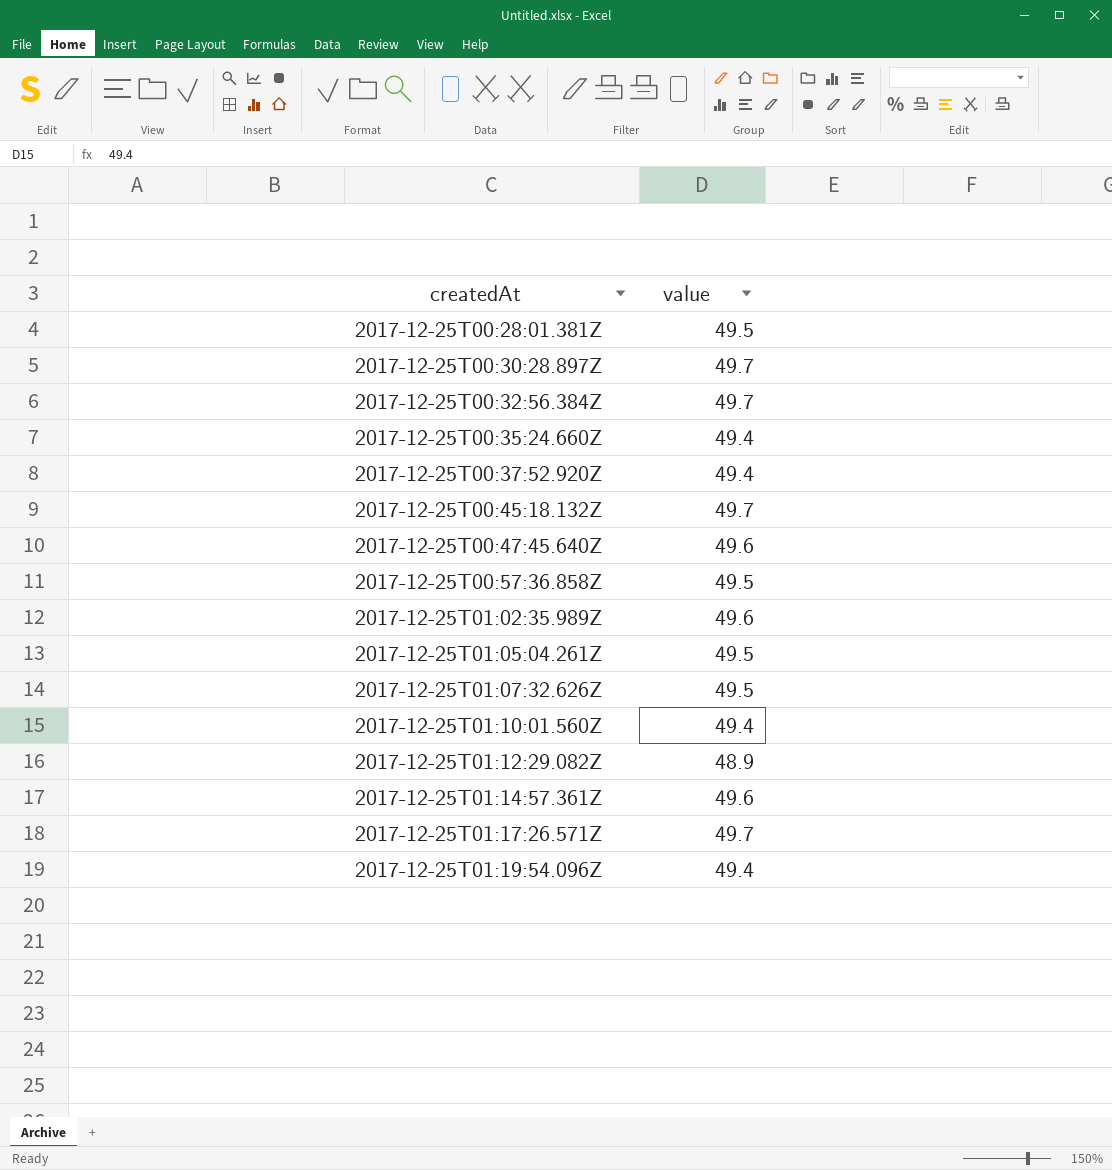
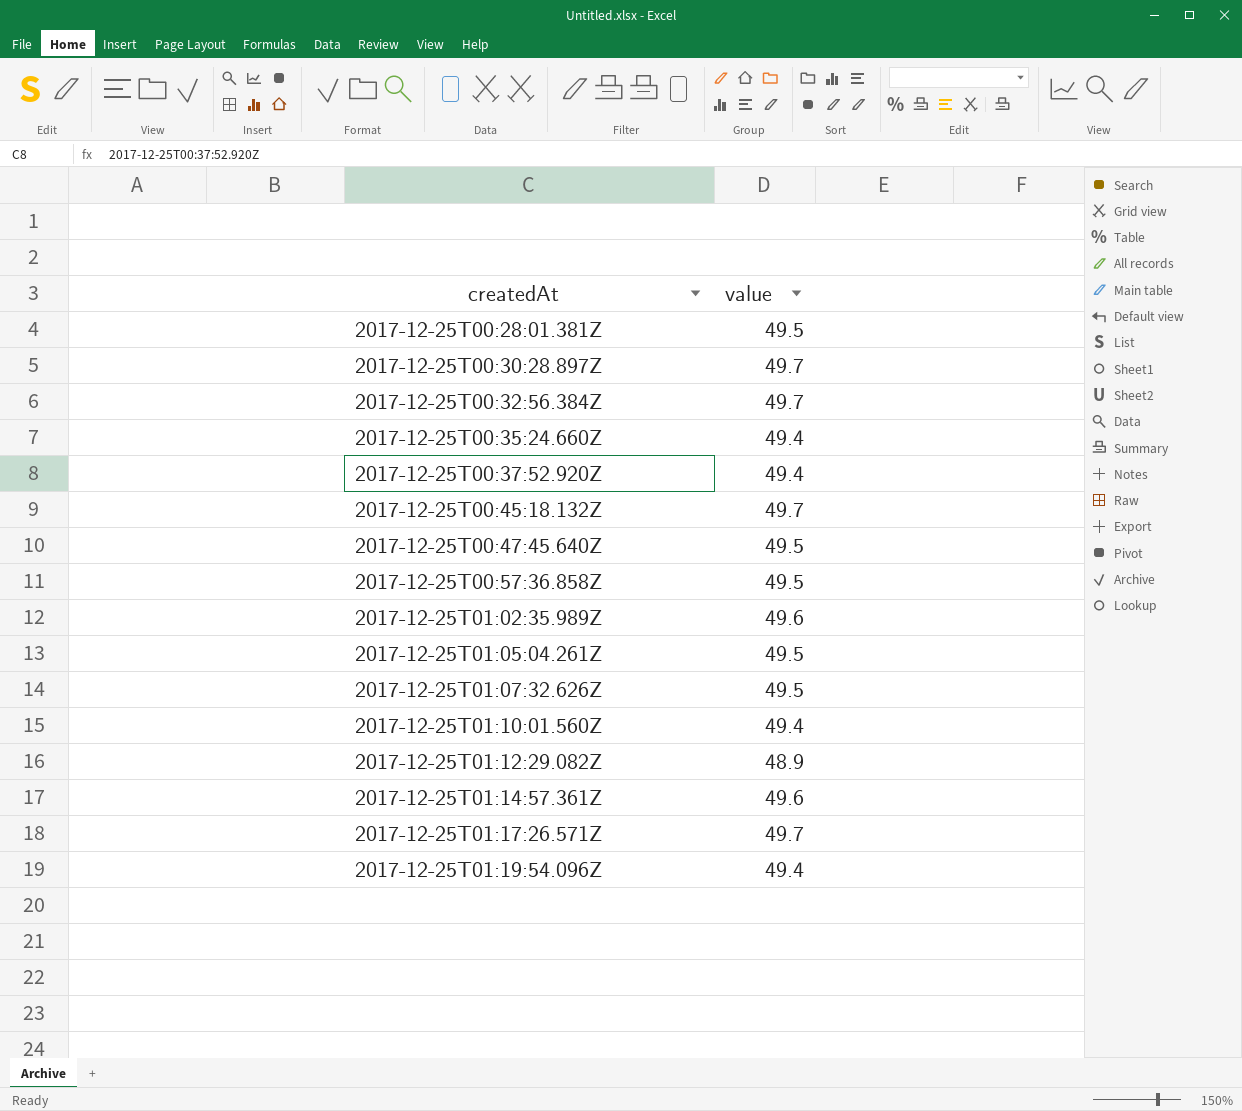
2017-12-25T00:47:45.640Z | value: 49.6 -> 49.5

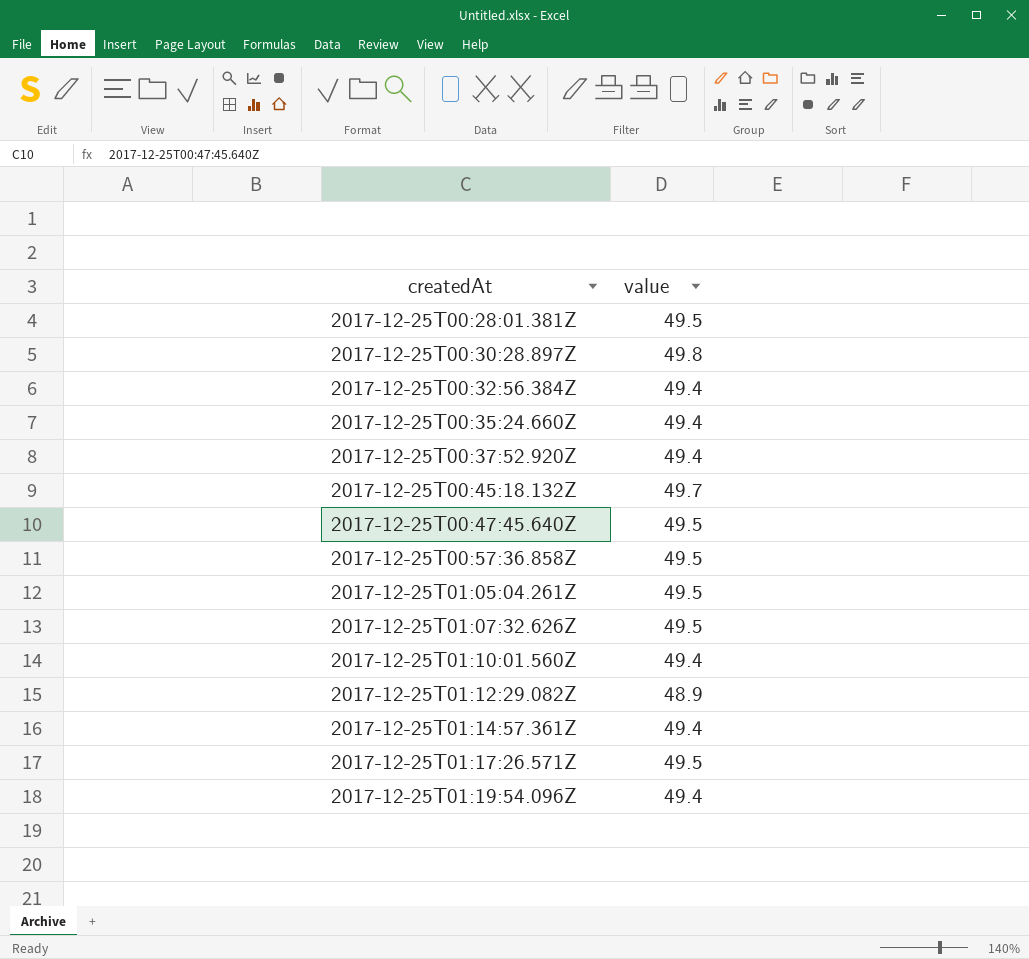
row 2017-12-25T01:02:35.989Z: 49.6 -> none
2017-12-25T00:30:28.897Z | value: 49.7 -> 49.8
2017-12-25T00:32:56.384Z | value: 49.7 -> 49.4
2017-12-25T01:14:57.361Z | value: 49.6 -> 49.4
2017-12-25T01:17:26.571Z | value: 49.7 -> 49.5

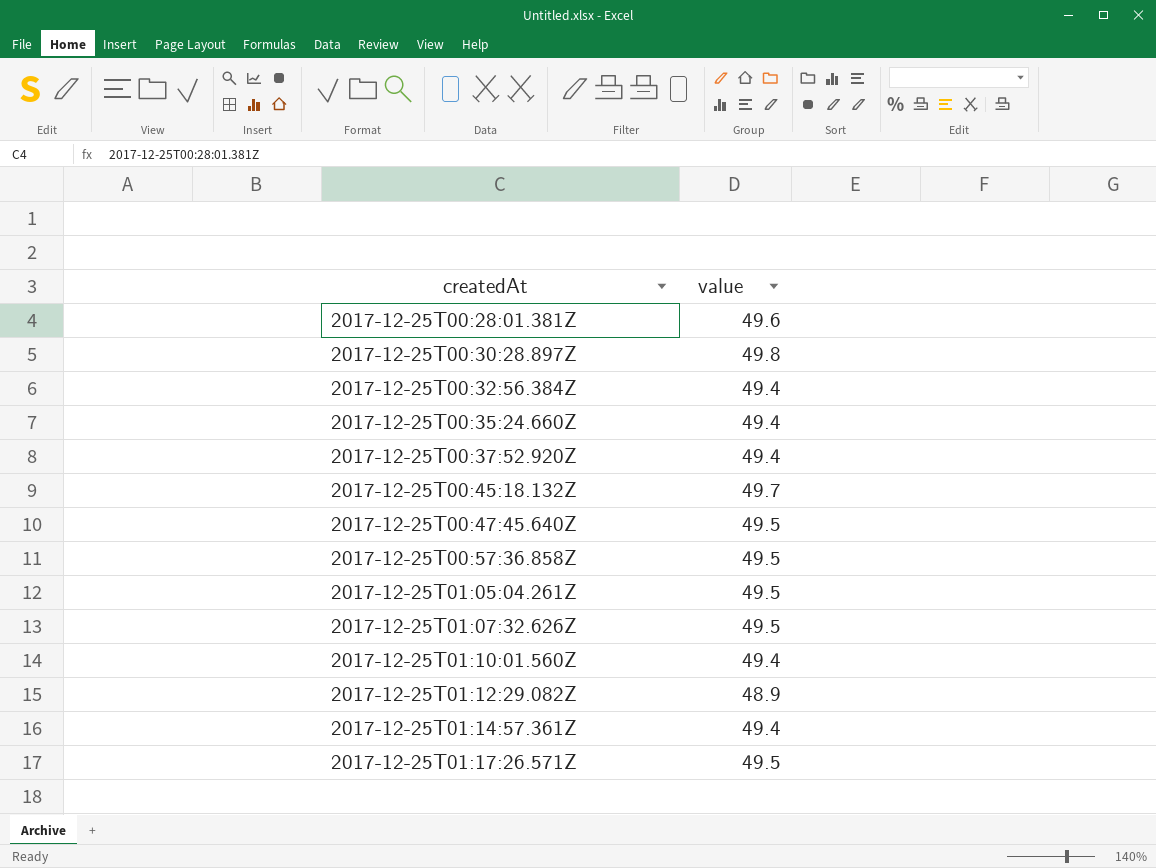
row 2017-12-25T01:19:54.096Z: 49.4 -> none
2017-12-25T00:28:01.381Z | value: 49.5 -> 49.6

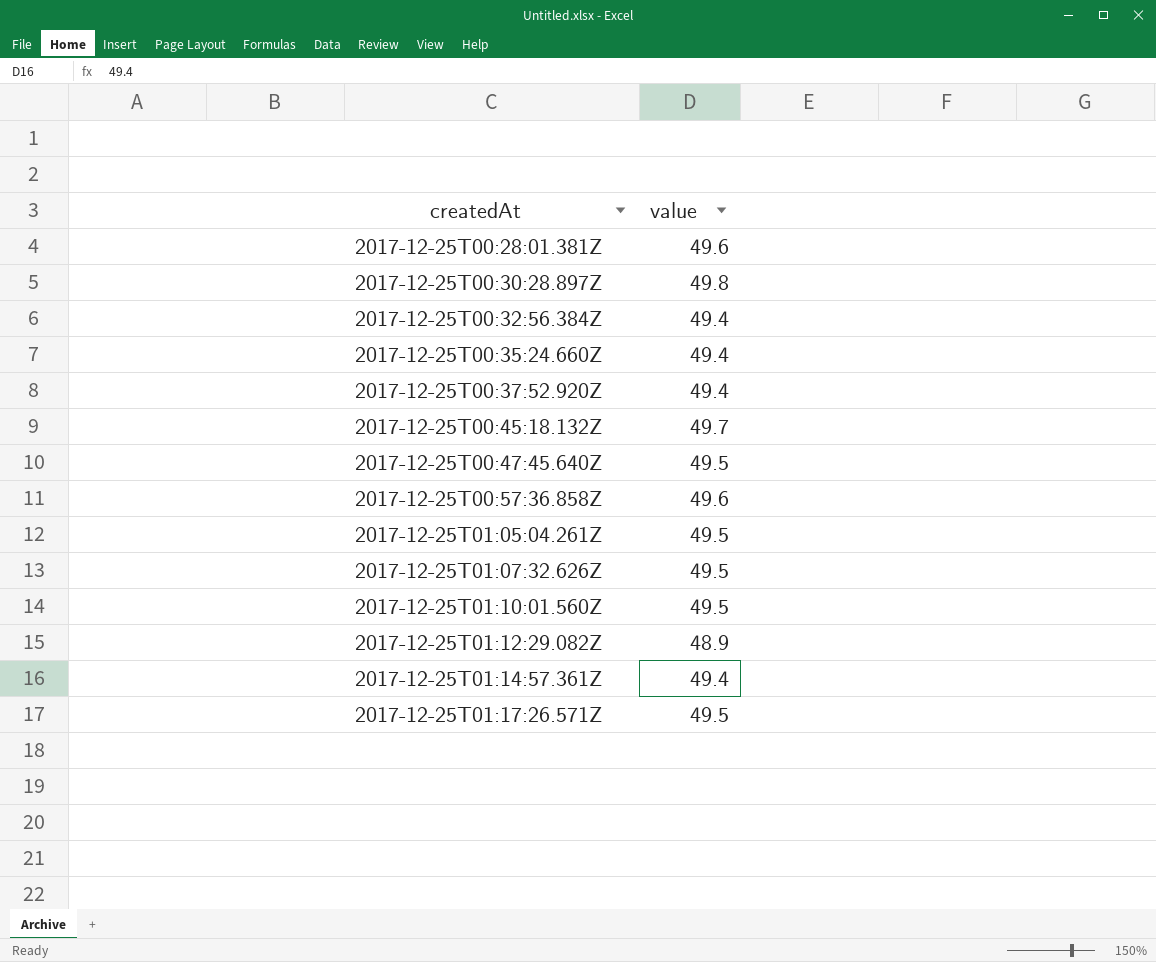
2017-12-25T00:57:36.858Z | value: 49.5 -> 49.6
2017-12-25T01:10:01.560Z | value: 49.4 -> 49.5

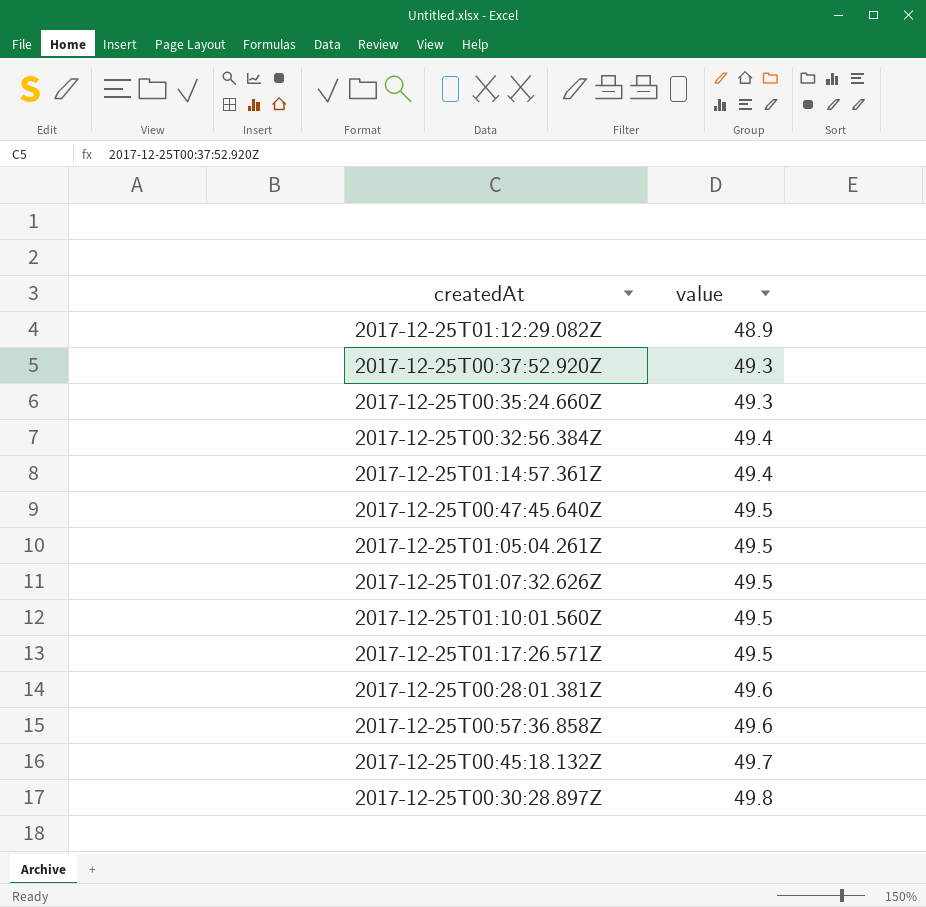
row order: createdAt ascending -> value ascending
2017-12-25T00:37:52.920Z | value: 49.4 -> 49.3
2017-12-25T00:35:24.660Z | value: 49.4 -> 49.3

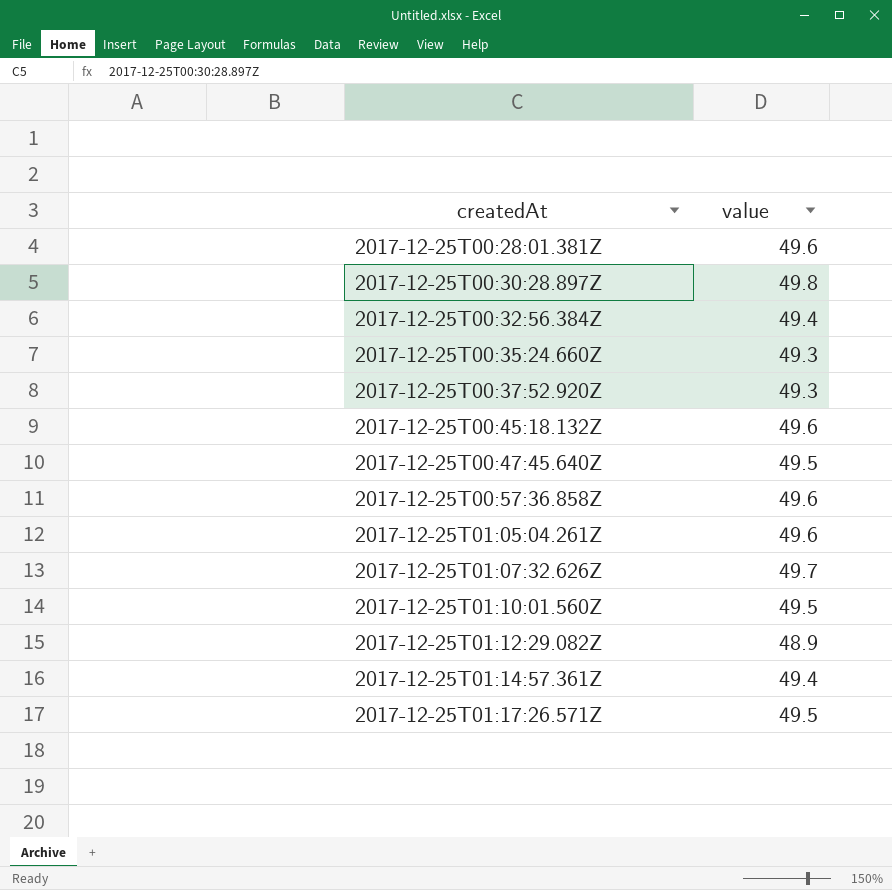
row order: value ascending -> createdAt ascending
2017-12-25T00:45:18.132Z | value: 49.7 -> 49.6
2017-12-25T01:05:04.261Z | value: 49.5 -> 49.6
2017-12-25T01:07:32.626Z | value: 49.5 -> 49.7

